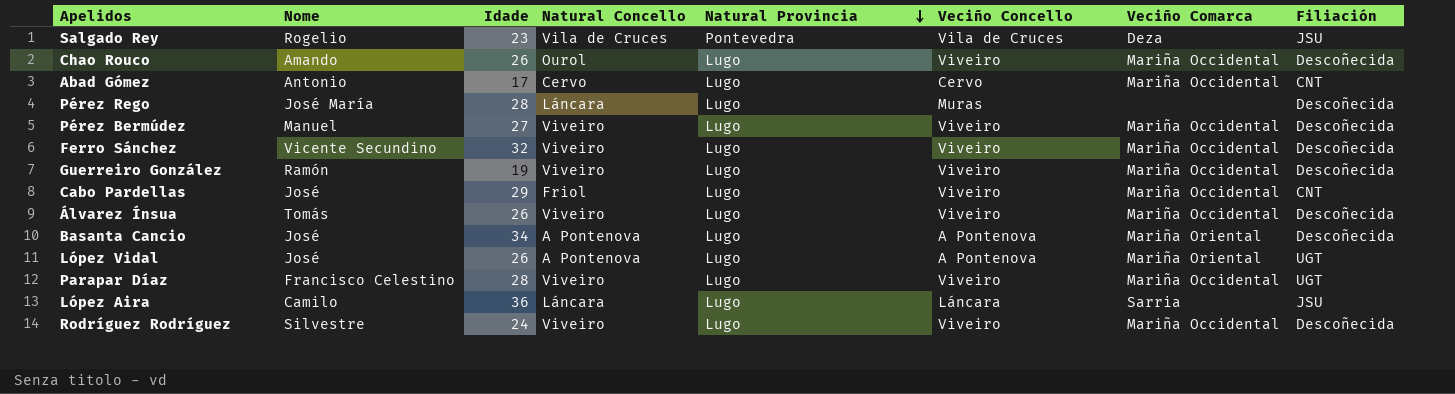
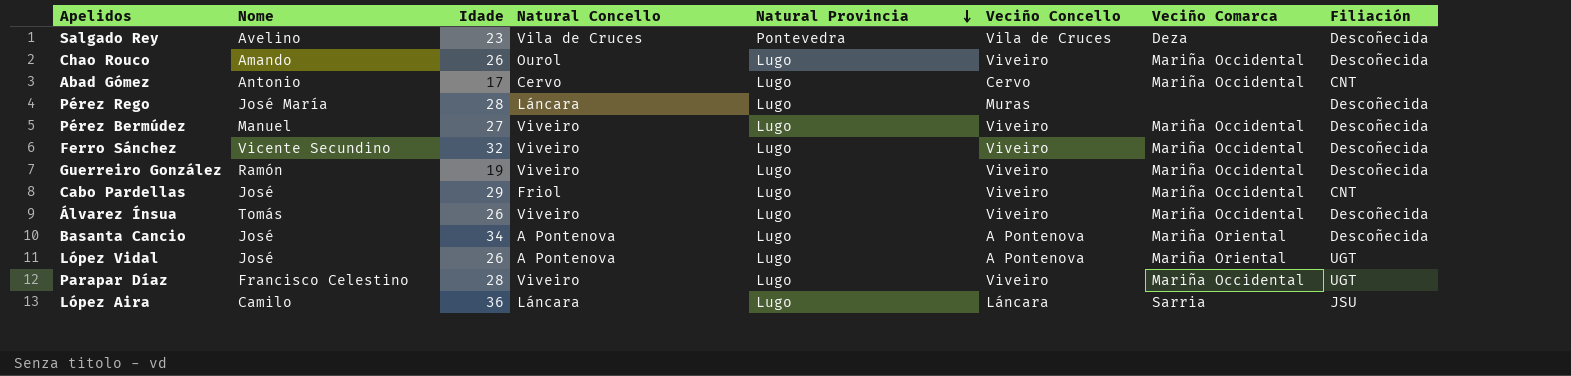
row Rodríguez Rodríguez: Silvestre | 24 | Viveiro | Lugo | Viveiro | Mariña Occidental | Descoñecida -> none
Salgado Rey | Nome: Rogelio -> Avelino
Salgado Rey | Filiación: JSU -> Descoñecida

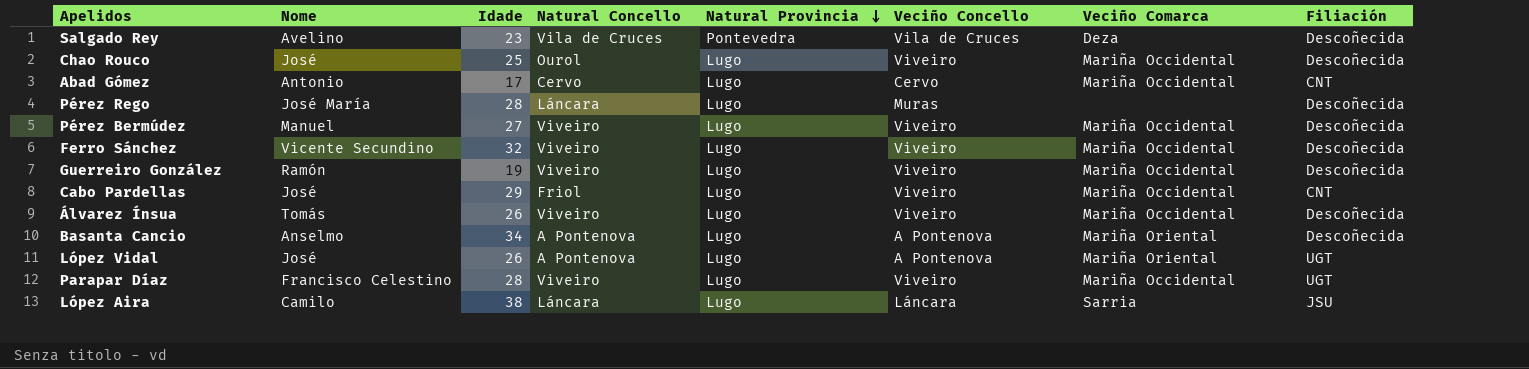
Chao Rouco | Nome: Amando -> José
Chao Rouco | Idade: 26 -> 25
Basanta Cancio | Nome: José -> Anselmo
López Aira | Idade: 36 -> 38

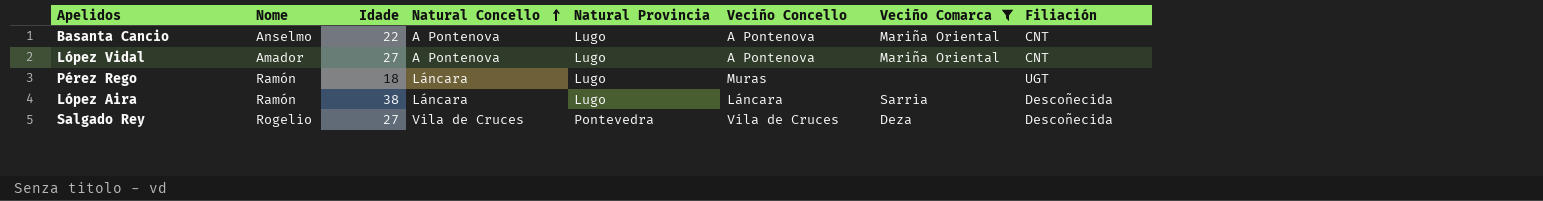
filter: none -> Veciño Comarca != Mariña Occidental
row order: Natural Provincia descending -> Natural Concello ascending
Basanta Cancio | Idade: 34 -> 22
Basanta Cancio | Filiación: Descoñecida -> CNT
López Vidal | Nome: José -> Amador
López Vidal | Idade: 26 -> 27
López Vidal | Filiación: UGT -> CNT
Pérez Rego | Nome: José María -> Ramón
Pérez Rego | Idade: 28 -> 18
Pérez Rego | Filiación: Descoñecida -> UGT
López Aira | Nome: Camilo -> Ramón
López Aira | Filiación: JSU -> Descoñecida
Salgado Rey | Nome: Avelino -> Rogelio
Salgado Rey | Idade: 23 -> 27

